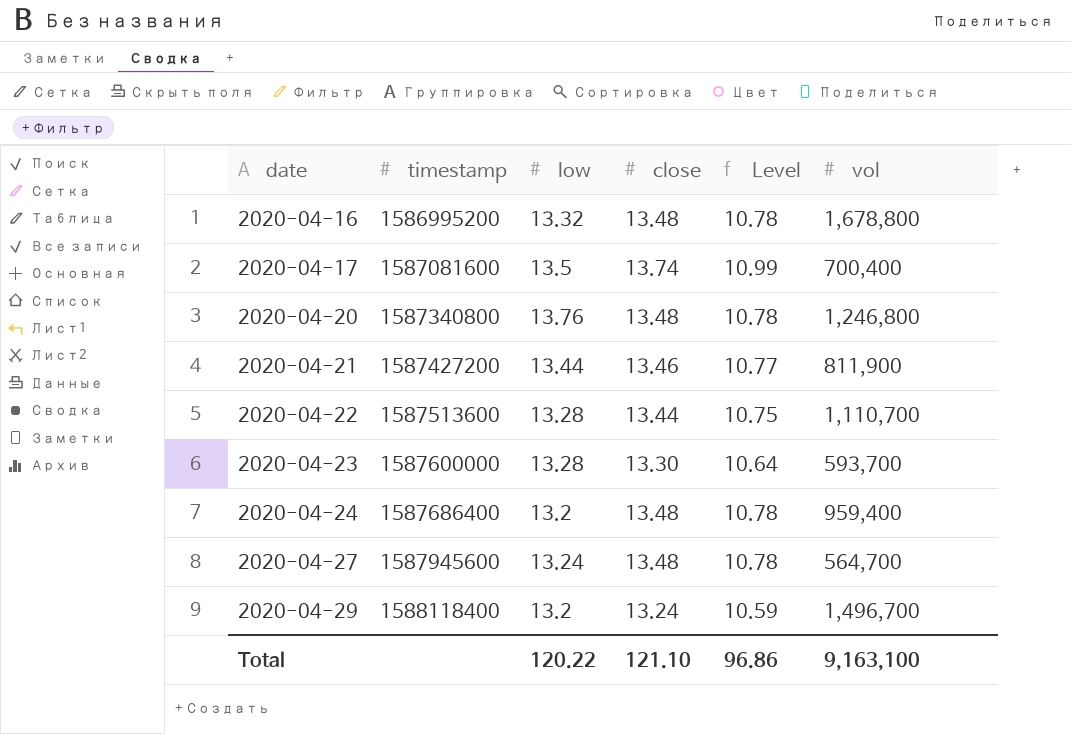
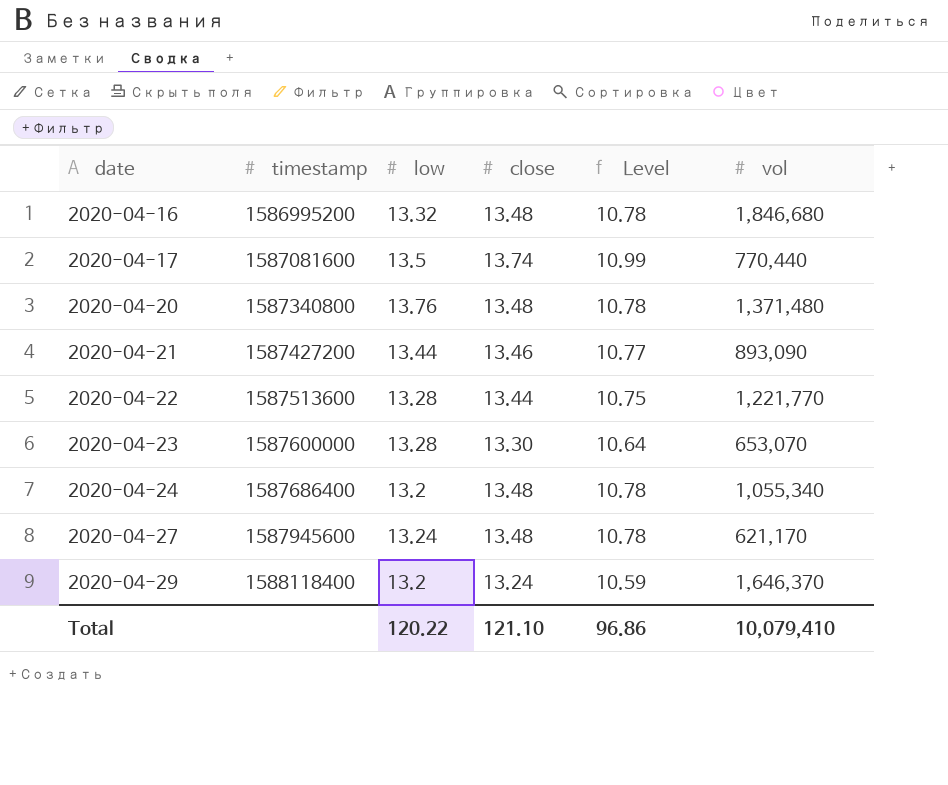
2020-04-16 | vol: 1,678,800 -> 1,846,680
2020-04-17 | vol: 700,400 -> 770,440
2020-04-20 | vol: 1,246,800 -> 1,371,480
2020-04-21 | vol: 811,900 -> 893,090
2020-04-22 | vol: 1,110,700 -> 1,221,770
2020-04-23 | vol: 593,700 -> 653,070
2020-04-24 | vol: 959,400 -> 1,055,340
2020-04-27 | vol: 564,700 -> 621,170
2020-04-29 | vol: 1,496,700 -> 1,646,370
Total | vol: 9,163,100 -> 10,079,410

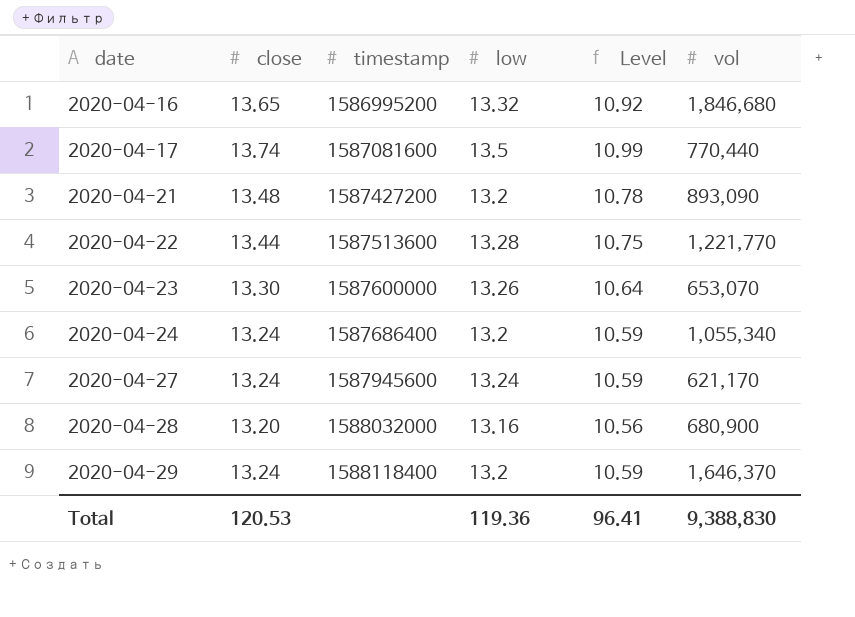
column close | position: 4 -> 2
row 2020-04-20: 1587340800 | 13.76 | 13.48 | 10.78 | 1,371,480 -> none
2020-04-16 | close: 13.48 -> 13.65
2020-04-16 | Level: 10.78 -> 10.92
2020-04-21 | close: 13.46 -> 13.48
2020-04-21 | low: 13.44 -> 13.2
2020-04-21 | Level: 10.77 -> 10.78
2020-04-23 | low: 13.28 -> 13.26
2020-04-24 | close: 13.48 -> 13.24
2020-04-24 | Level: 10.78 -> 10.59
2020-04-27 | close: 13.48 -> 13.24
2020-04-27 | Level: 10.78 -> 10.59
row 2020-04-28: none -> 13.20 | 1588032000 | 13.16 | 10.56 | 680,900
Total | close: 121.10 -> 120.53
Total | low: 120.22 -> 119.36
Total | Level: 96.86 -> 96.41
Total | vol: 10,079,410 -> 9,388,830

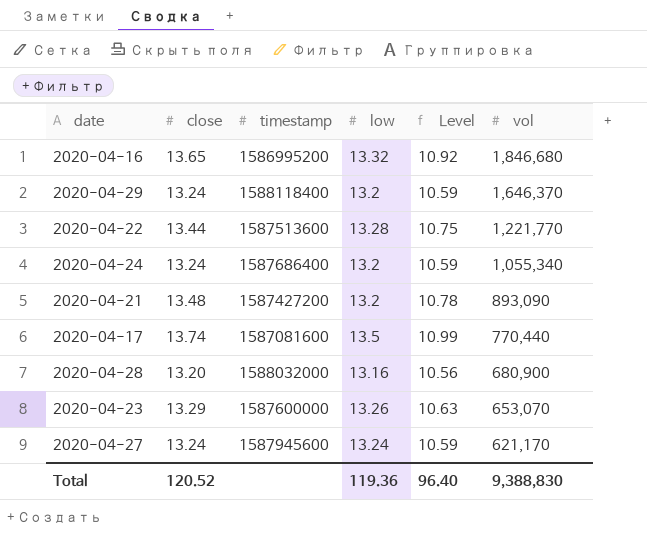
row order: date ascending -> vol descending
2020-04-23 | close: 13.30 -> 13.29
2020-04-23 | Level: 10.64 -> 10.63
Total | close: 120.53 -> 120.52
Total | Level: 96.41 -> 96.40

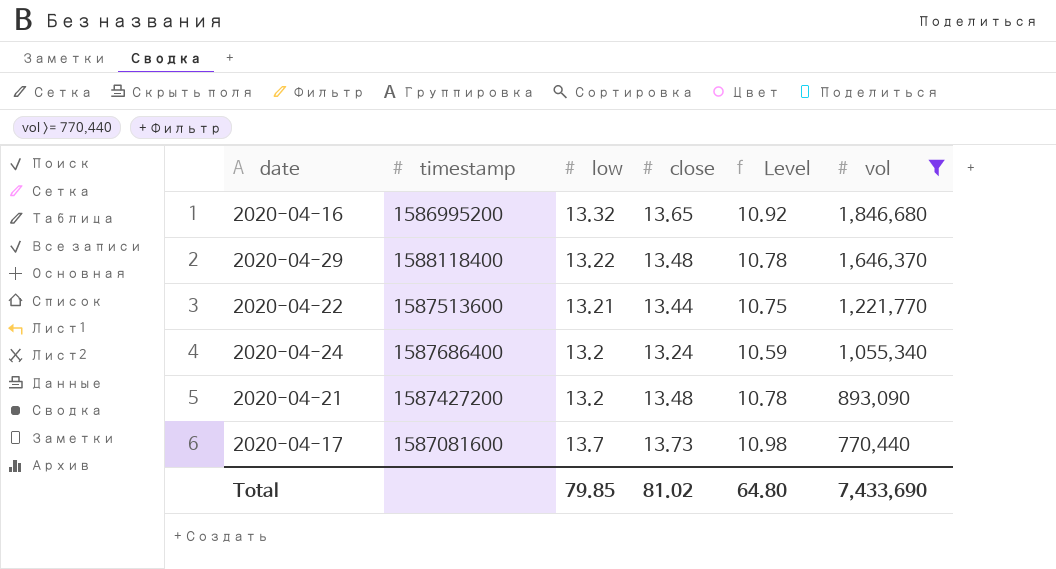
filter: none -> vol >= 770,440
column close | position: 2 -> 4
2020-04-29 | low: 13.2 -> 13.22
2020-04-29 | close: 13.24 -> 13.48
2020-04-29 | Level: 10.59 -> 10.78
2020-04-22 | low: 13.28 -> 13.21
2020-04-17 | low: 13.5 -> 13.7
2020-04-17 | close: 13.74 -> 13.73
2020-04-17 | Level: 10.99 -> 10.98
Total | low: 119.36 -> 79.85
Total | close: 120.52 -> 81.02
Total | Level: 96.40 -> 64.80
Total | vol: 9,388,830 -> 7,433,690

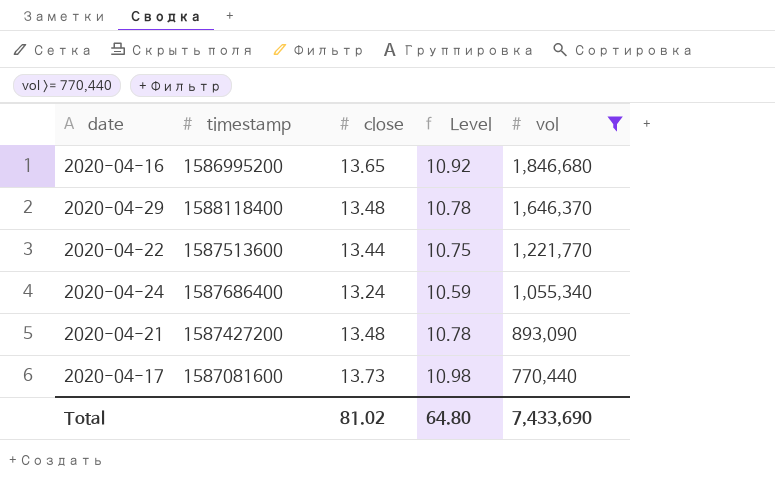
column low | position: 3 -> none

